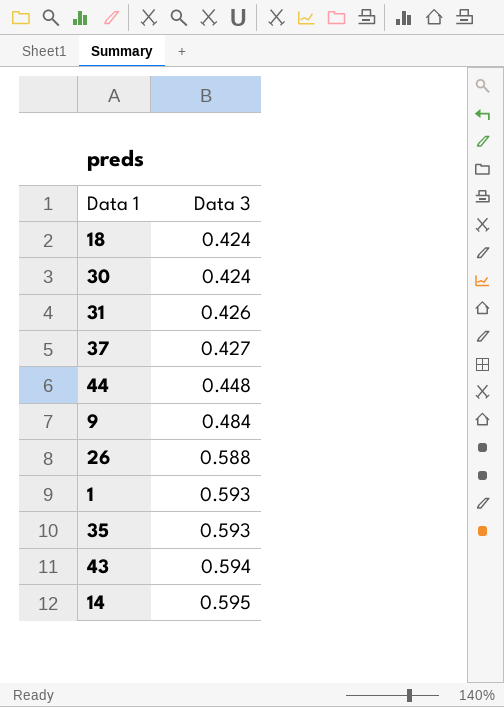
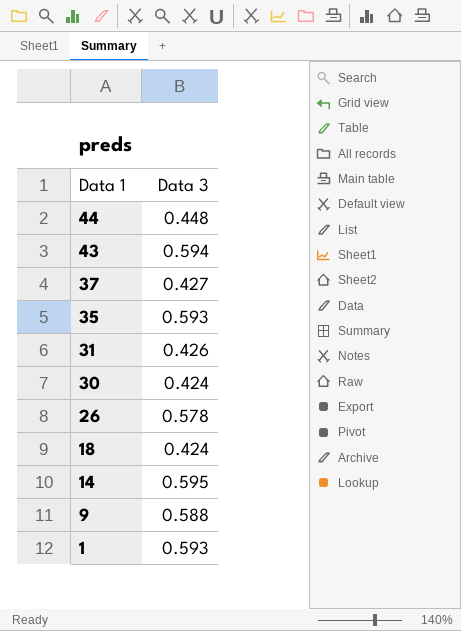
row order: Data 3 ascending -> Data 1 descending
26 | Data 3: 0.588 -> 0.578
9 | Data 3: 0.484 -> 0.588

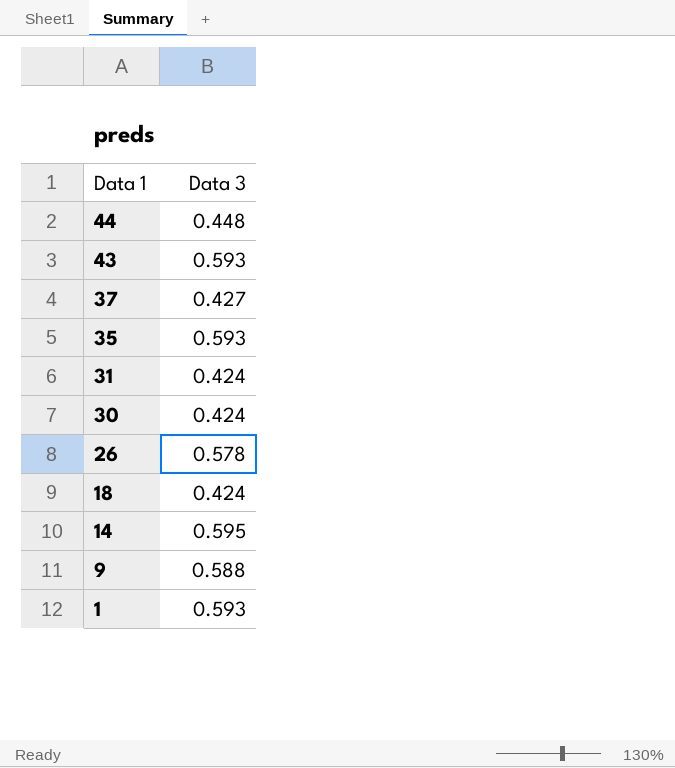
43 | Data 3: 0.594 -> 0.593
31 | Data 3: 0.426 -> 0.424

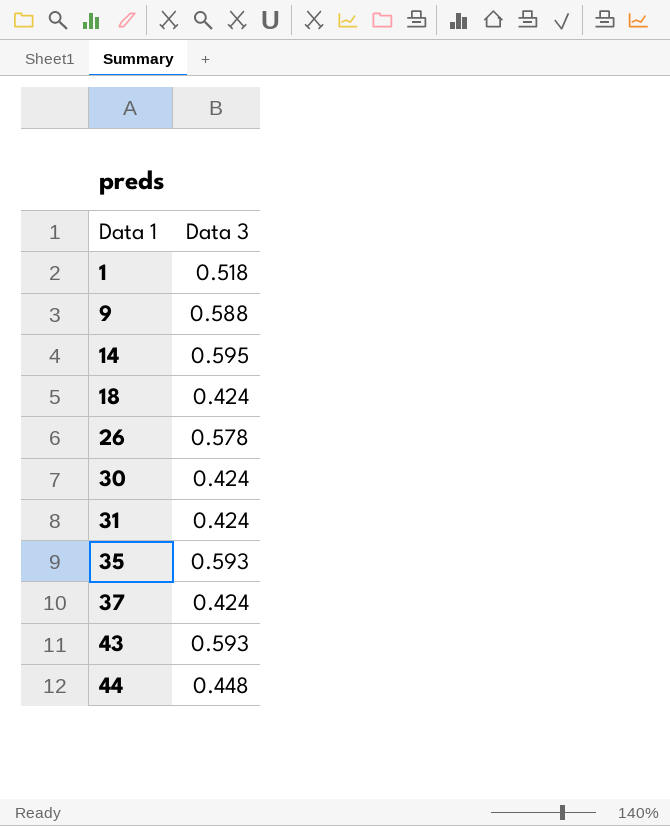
row order: Data 1 descending -> Data 1 ascending
1 | Data 3: 0.593 -> 0.518
37 | Data 3: 0.427 -> 0.424

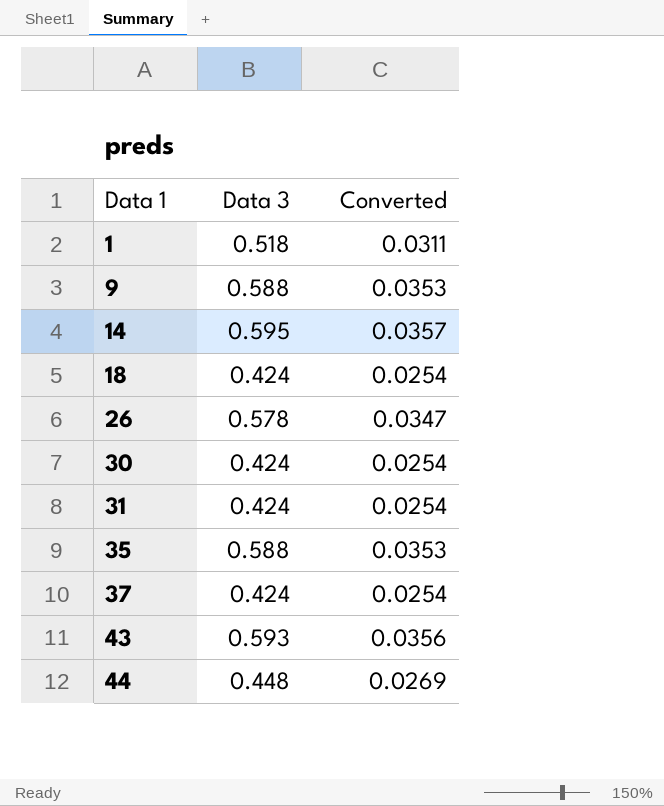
column Converted | formula: none -> [Data 3] * 0.06
35 | Data 3: 0.593 -> 0.588

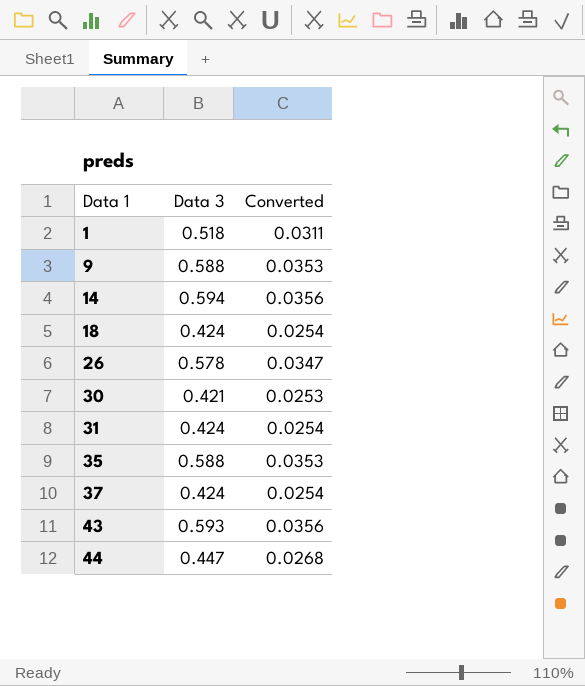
14 | Data 3: 0.595 -> 0.594
14 | Converted: 0.0357 -> 0.0356
30 | Data 3: 0.424 -> 0.421
30 | Converted: 0.0254 -> 0.0253
44 | Data 3: 0.448 -> 0.447
44 | Converted: 0.0269 -> 0.0268

